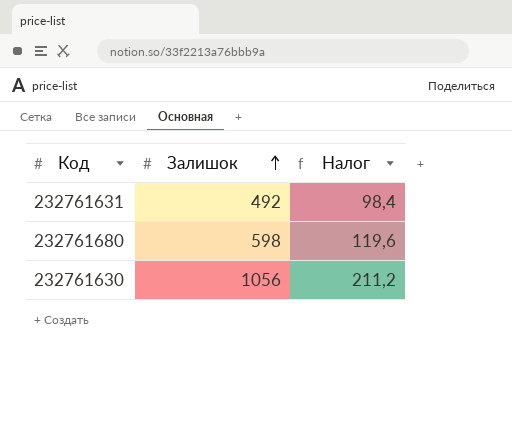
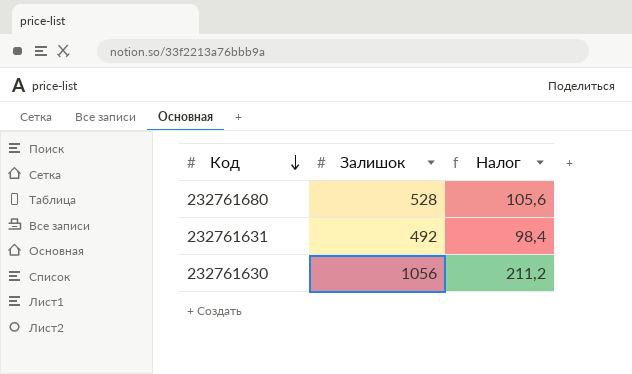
row order: Залишок ascending -> Код descending
232761680 | Залишок: 598 -> 528
232761680 | Налог: 119,6 -> 105,6

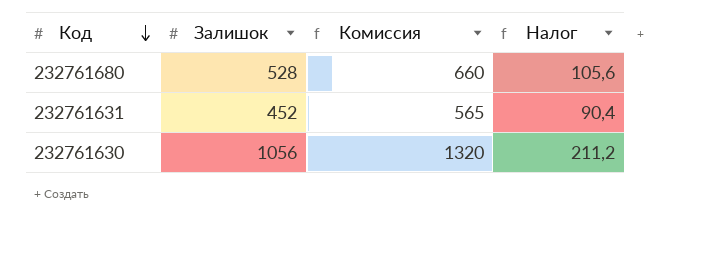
column Комиссия | formula: none -> [Залишок] * 1,25
232761631 | Залишок: 492 -> 452
232761631 | Налог: 98,4 -> 90,4

